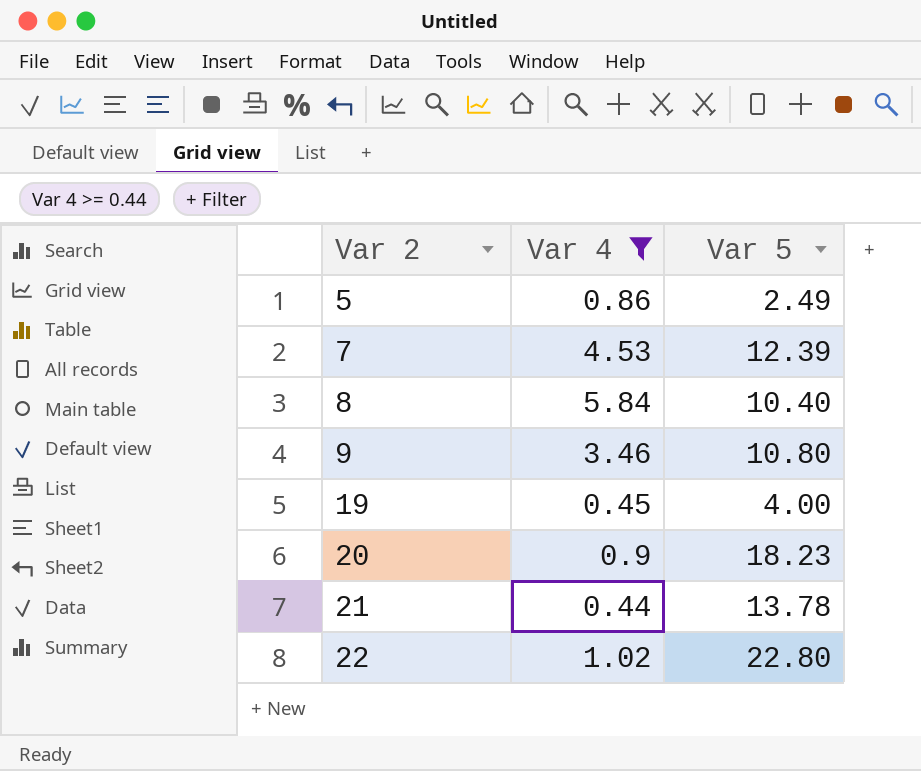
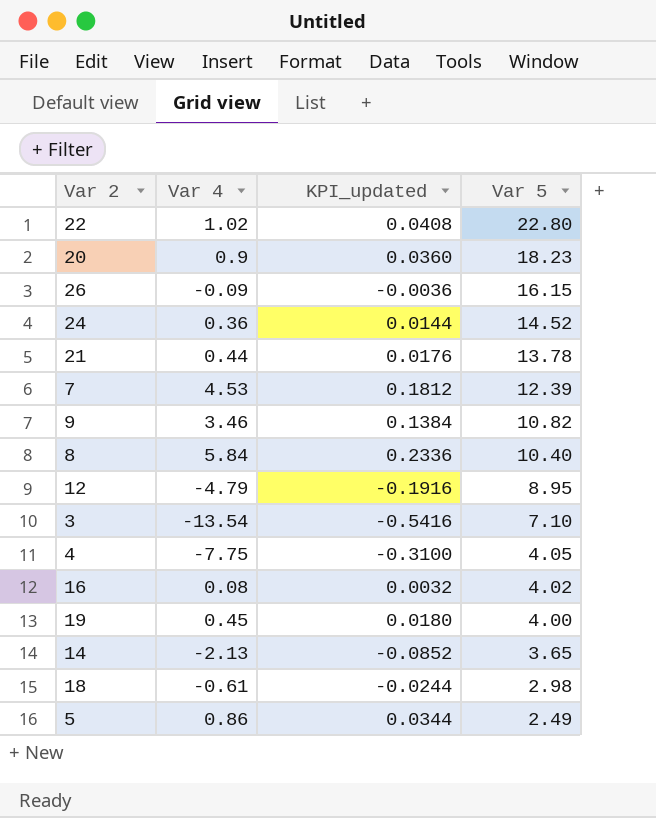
filter: Var 4 >= 0.44 -> none
row order: Var 2 ascending -> Var 5 descending
column KPI_updated | formula: none -> [Var 4] * 0.04
9 | Var 5: 10.80 -> 10.82

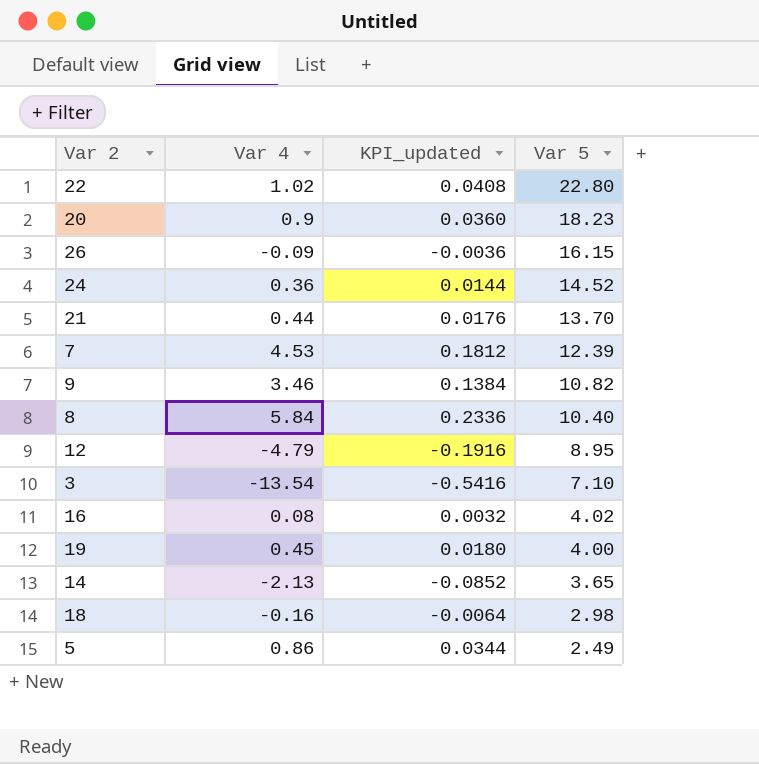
row 4: -7.75 | -0.3100 | 4.05 -> none
21 | Var 5: 13.78 -> 13.70
18 | Var 4: -0.61 -> -0.16
18 | KPI_updated: -0.0244 -> -0.0064

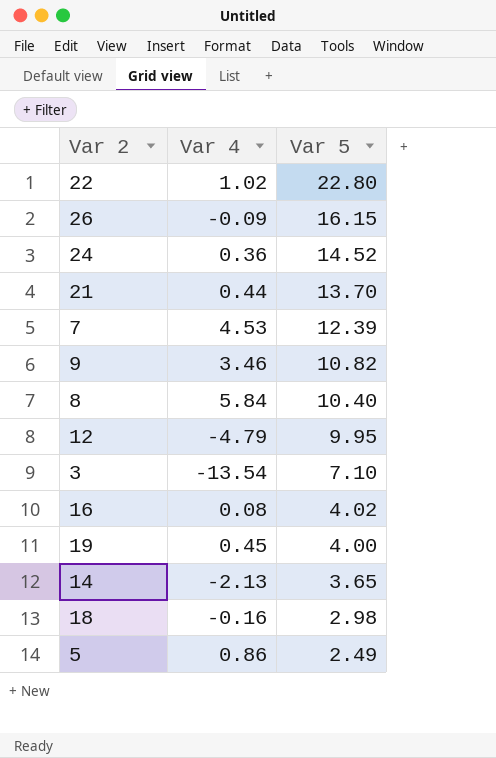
column KPI_updated | formula: [Var 4] * 0.04 -> none
row 20: 0.9 | 0.0360 | 18.23 -> none
12 | Var 5: 8.95 -> 9.95

